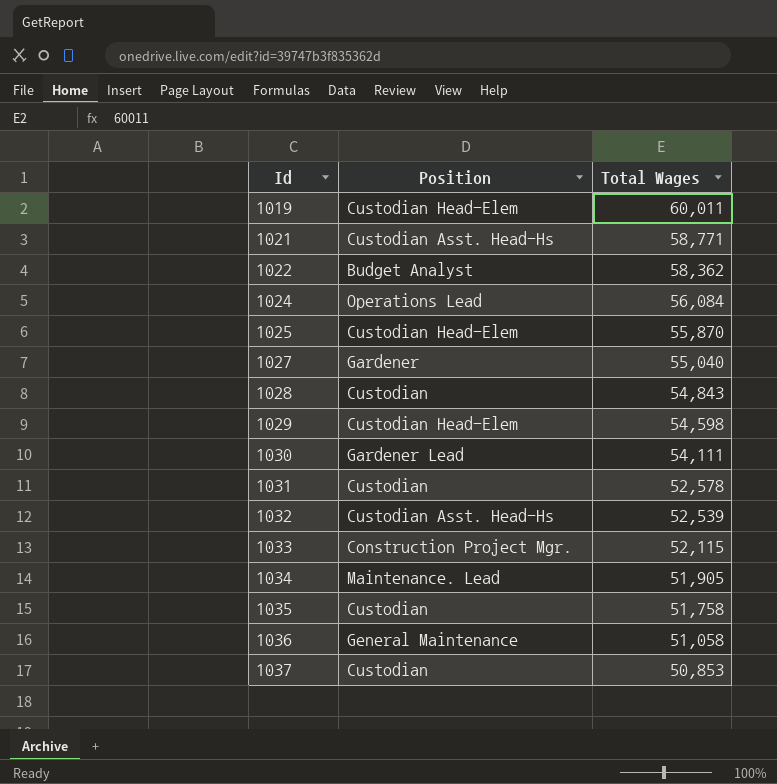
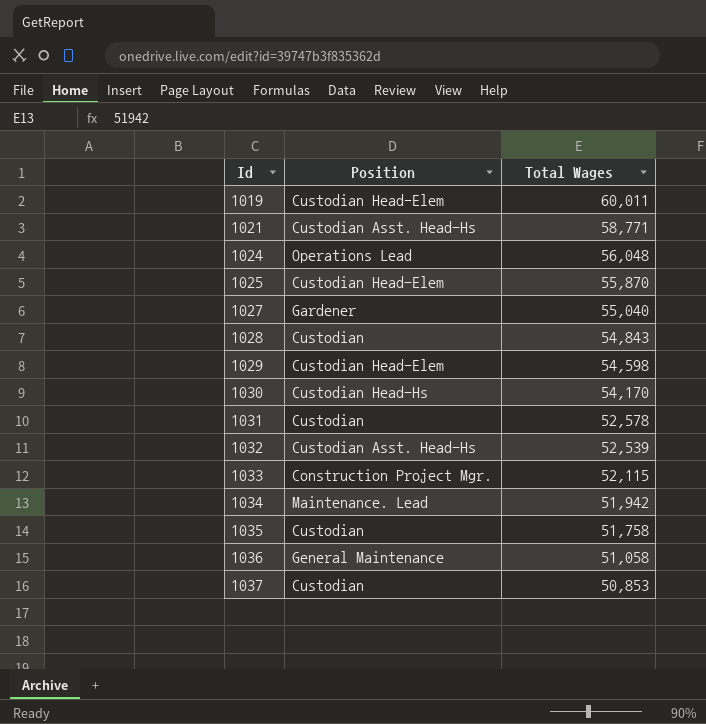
row 1022: Budget Analyst | 58,362 -> none
1024 | Total Wages: 56,084 -> 56,048
1030 | Position: Gardener Lead -> Custodian Head-Hs
1030 | Total Wages: 54,111 -> 54,170
1034 | Total Wages: 51,905 -> 51,942

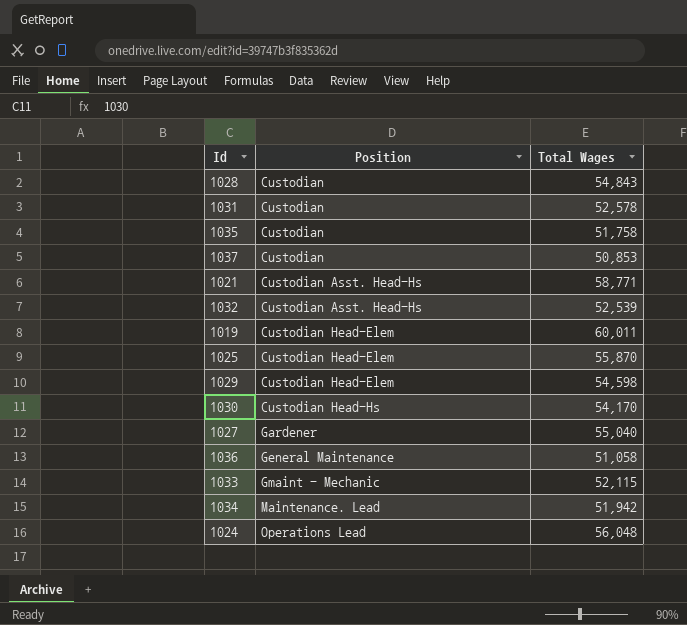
row order: Id ascending -> Position ascending
1033 | Position: Construction Project Mgr. -> Gmaint - Mechanic

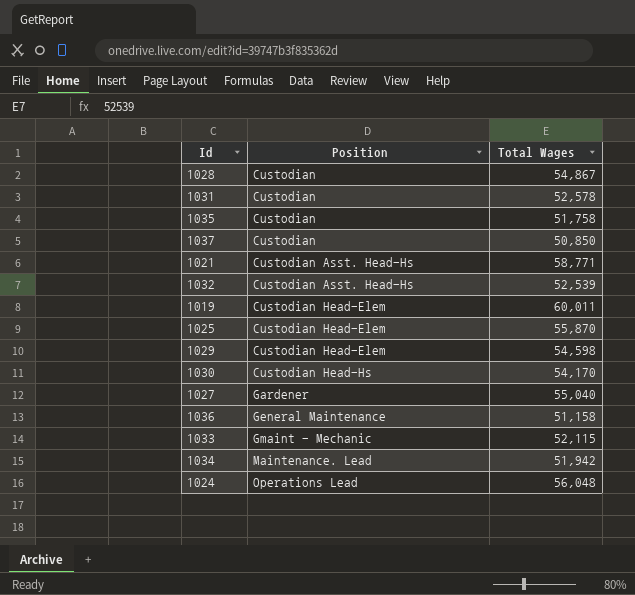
1028 | Total Wages: 54,843 -> 54,867
1037 | Total Wages: 50,853 -> 50,850
1036 | Total Wages: 51,058 -> 51,158

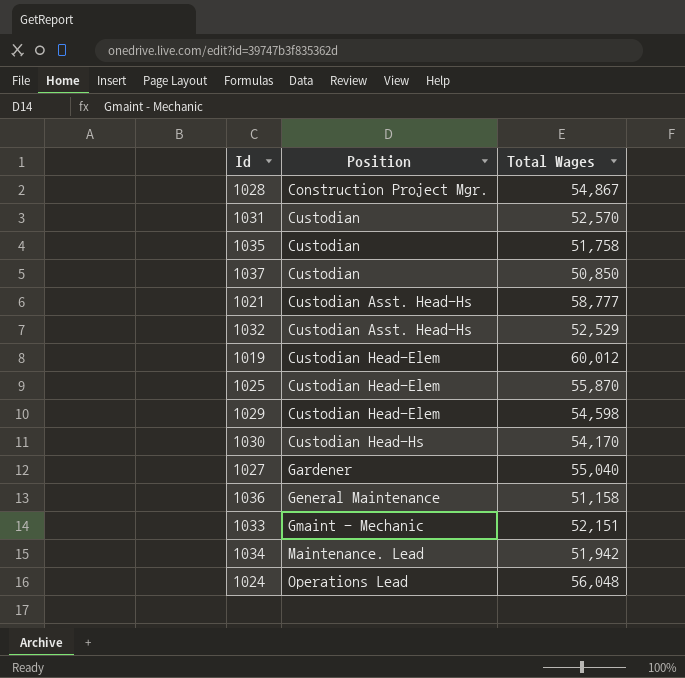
1028 | Position: Custodian -> Construction Project Mgr.
1031 | Total Wages: 52,578 -> 52,570
1021 | Total Wages: 58,771 -> 58,777
1032 | Total Wages: 52,539 -> 52,529
1019 | Total Wages: 60,011 -> 60,012
1033 | Total Wages: 52,115 -> 52,151

